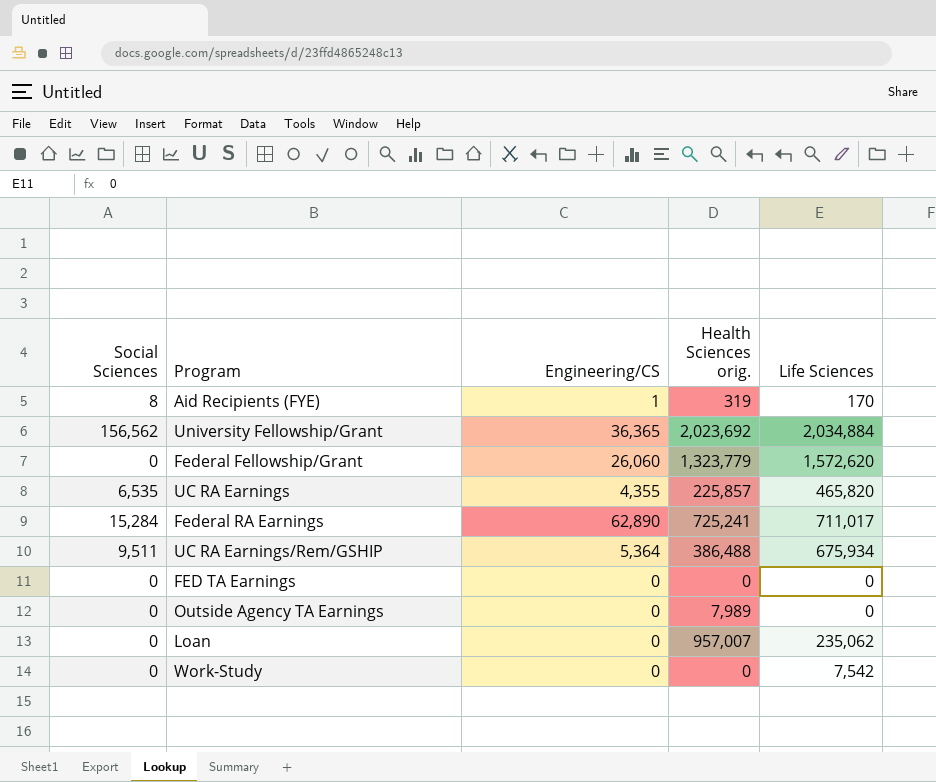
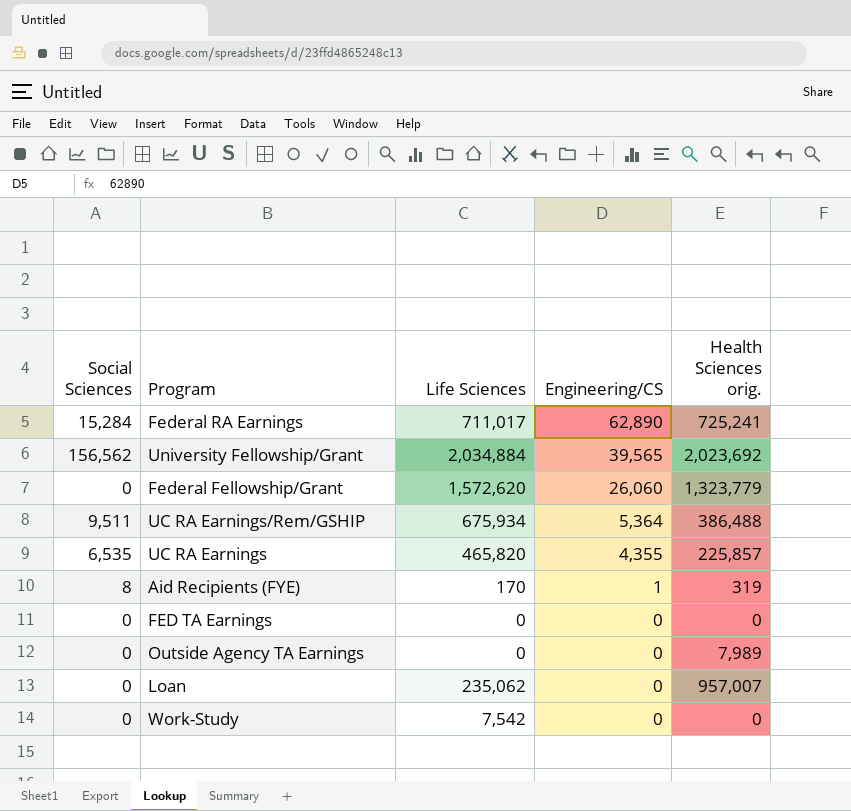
row order: none -> Engineering/CS descending
column Life Sciences | position: 5 -> 3
University Fellowship/Grant | Engineering/CS: 36,365 -> 39,565

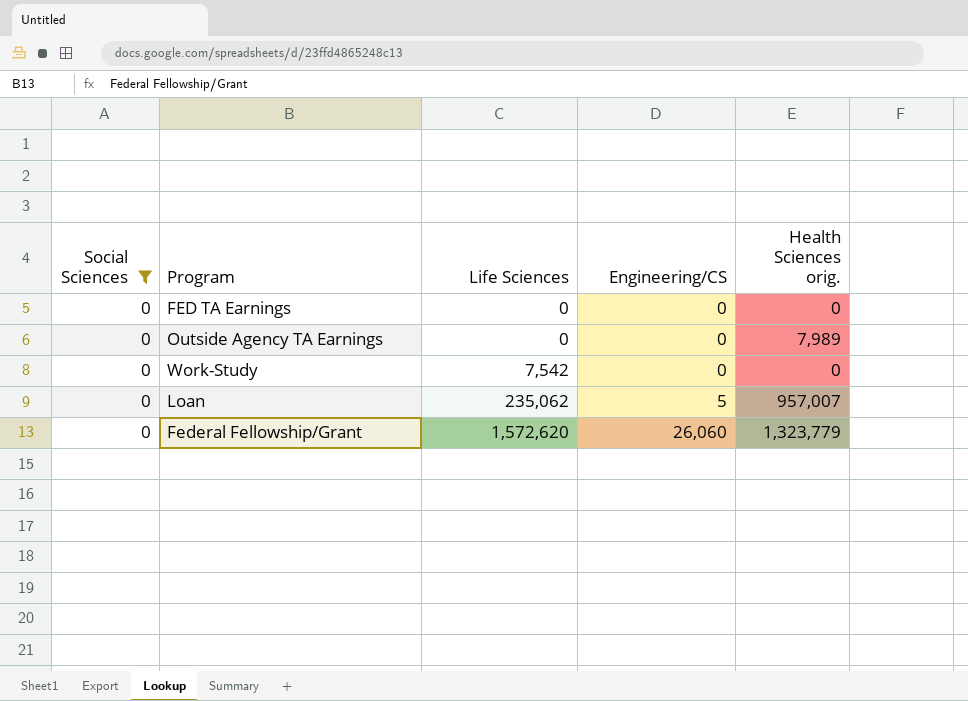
filter: none -> Social Sciences = 0
row order: Engineering/CS descending -> Life Sciences ascending
Loan | Engineering/CS: 0 -> 5

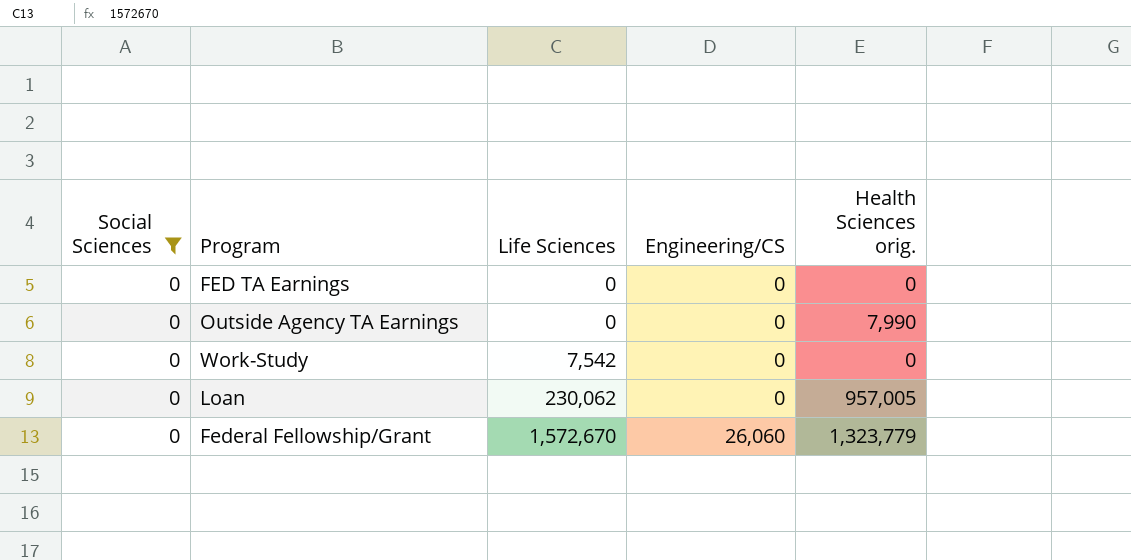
Outside Agency TA Earnings | Health Sciences orig.: 7,989 -> 7,990
Loan | Life Sciences: 235,062 -> 230,062
Loan | Engineering/CS: 5 -> 0
Loan | Health Sciences orig.: 957,007 -> 957,005
Federal Fellowship/Grant | Life Sciences: 1,572,620 -> 1,572,670

